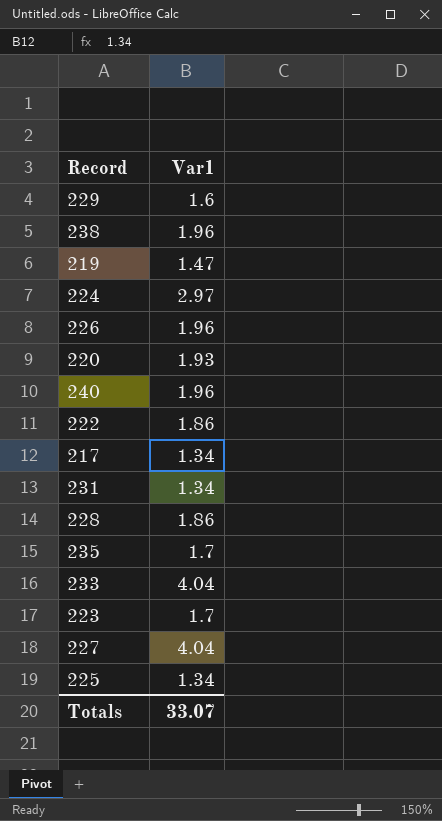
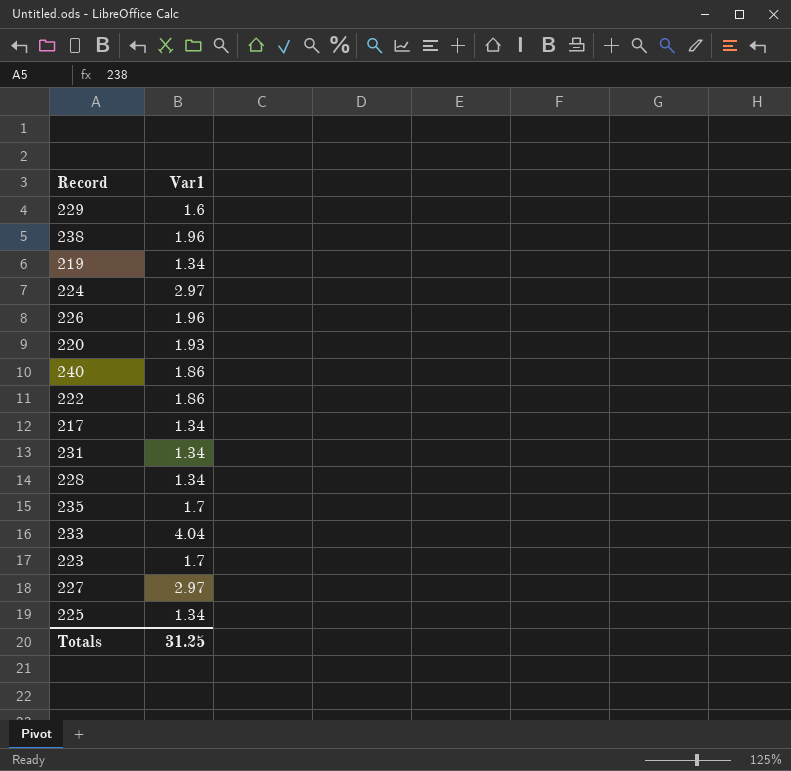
219 | Var1: 1.47 -> 1.34
240 | Var1: 1.96 -> 1.86
228 | Var1: 1.86 -> 1.34
227 | Var1: 4.04 -> 2.97
Totals | Var1: 33.07 -> 31.25

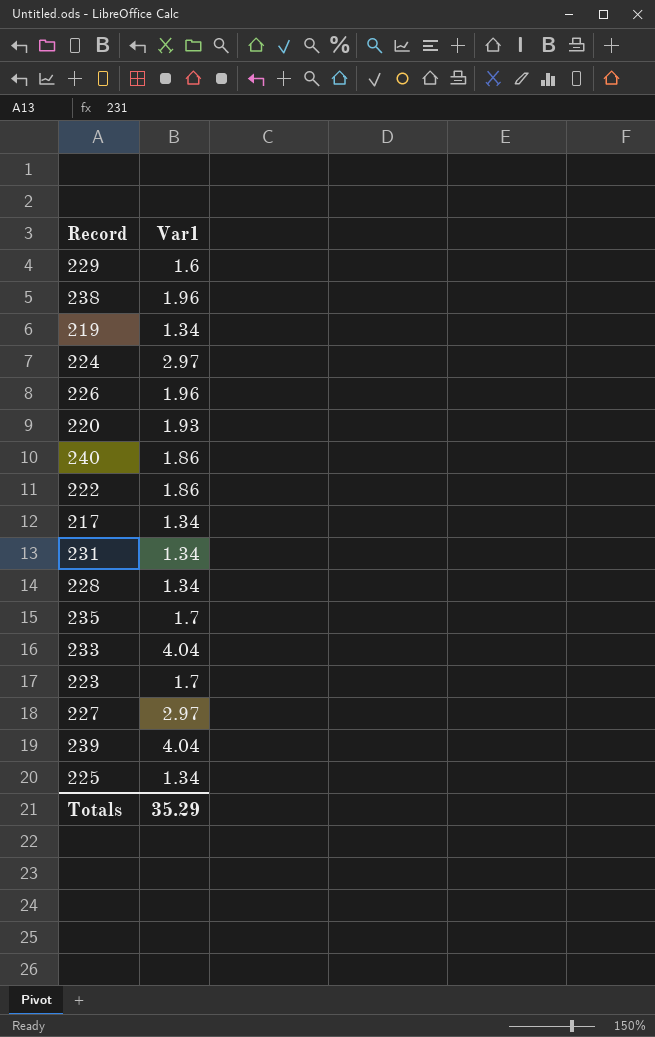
row 239: none -> 4.04
Totals | Var1: 31.25 -> 35.29

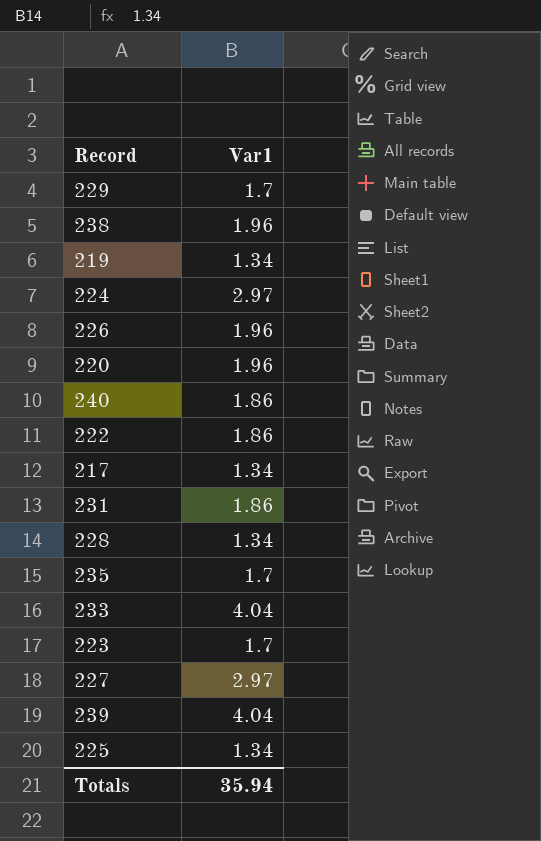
229 | Var1: 1.6 -> 1.7
220 | Var1: 1.93 -> 1.96
231 | Var1: 1.34 -> 1.86
Totals | Var1: 35.29 -> 35.94

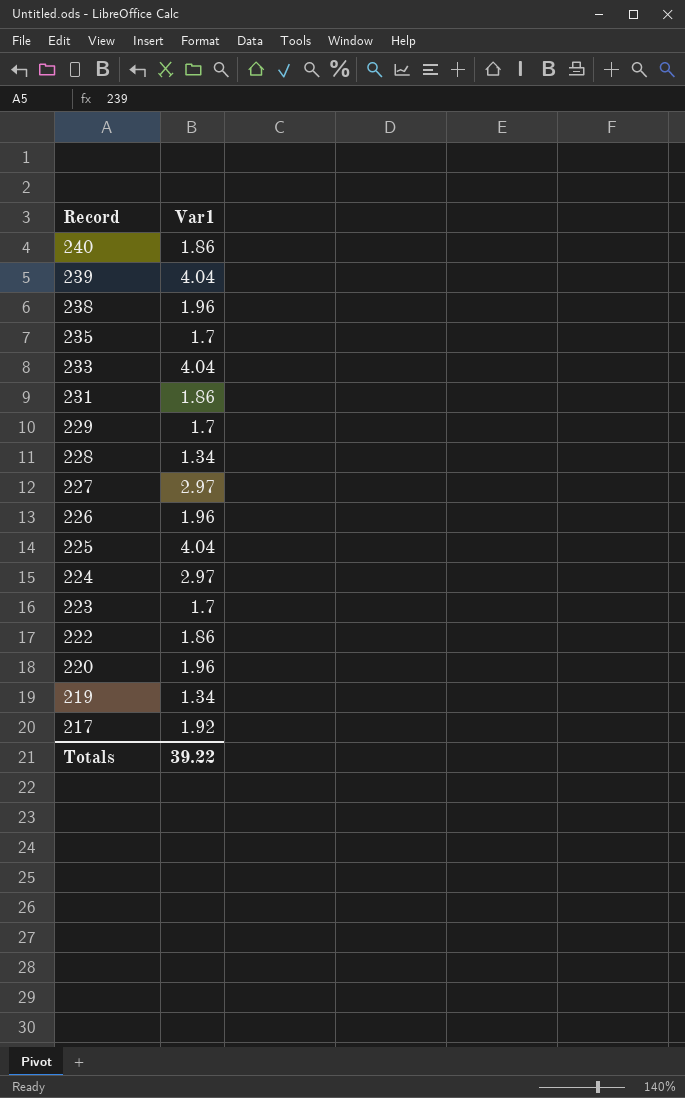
row order: none -> Record descending
225 | Var1: 1.34 -> 4.04
217 | Var1: 1.34 -> 1.92
Totals | Var1: 35.94 -> 39.22

